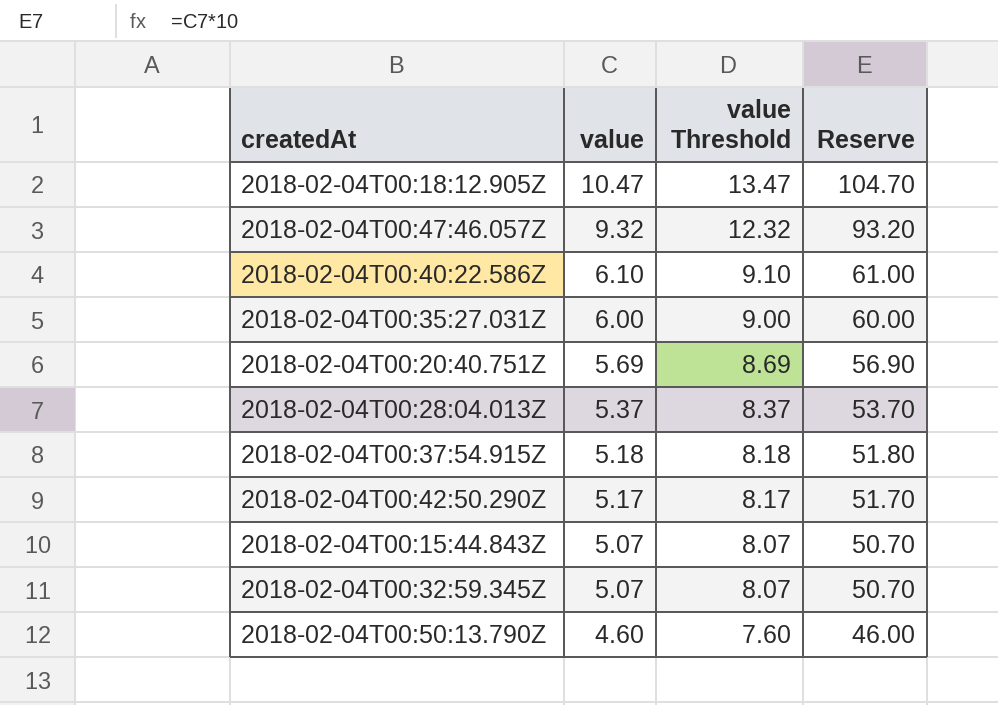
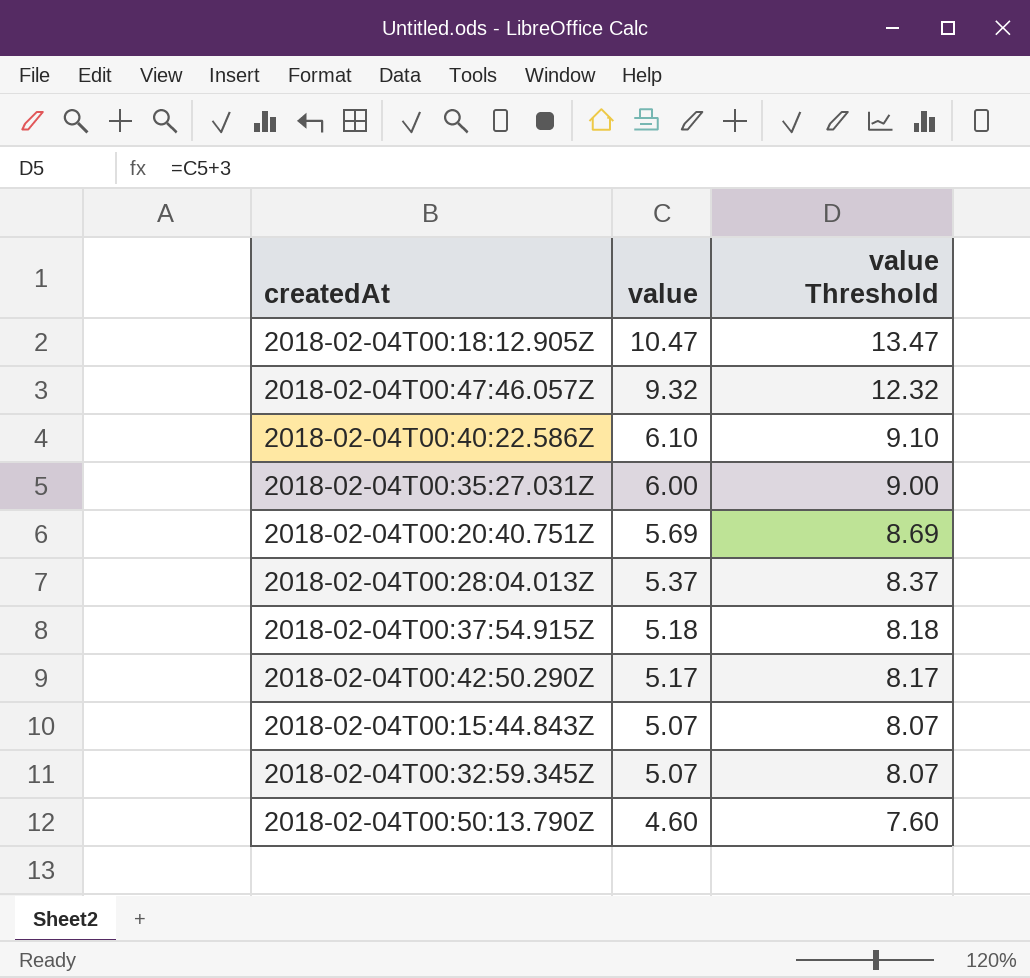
column Reserve | formula: [value] * 10 -> none

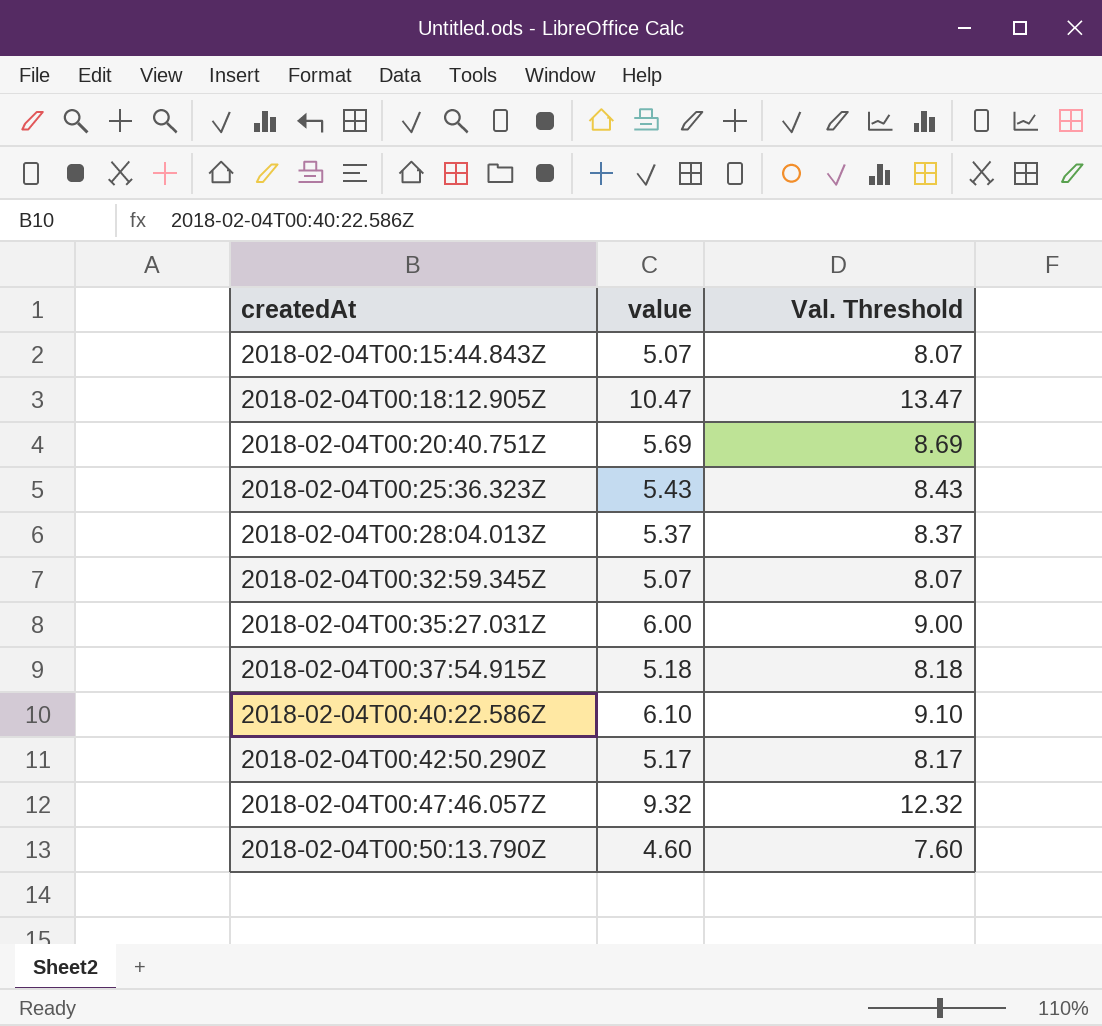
row order: value descending -> createdAt ascending
column name: value Threshold -> Val. Threshold
row 2018-02-04T00:25:36.323Z: none -> 5.43 | 8.43

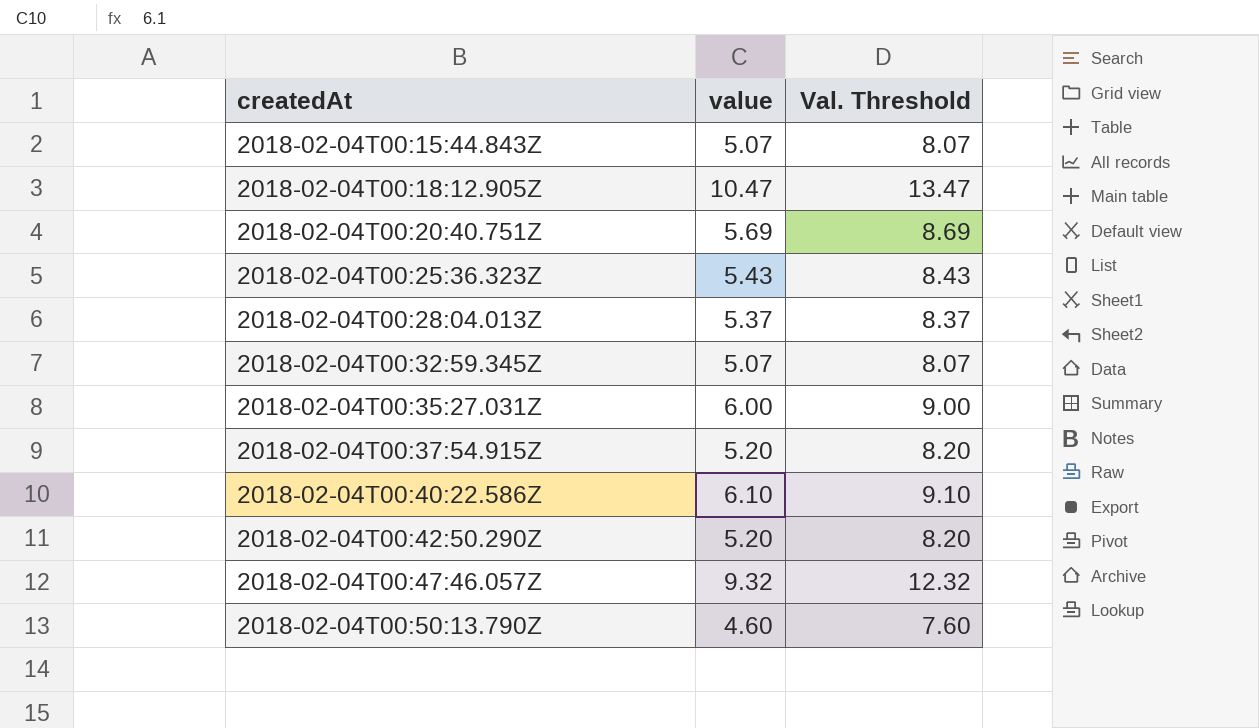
2018-02-04T00:37:54.915Z | value: 5.18 -> 5.20
2018-02-04T00:37:54.915Z | Val. Threshold: 8.18 -> 8.20
2018-02-04T00:42:50.290Z | value: 5.17 -> 5.20
2018-02-04T00:42:50.290Z | Val. Threshold: 8.17 -> 8.20

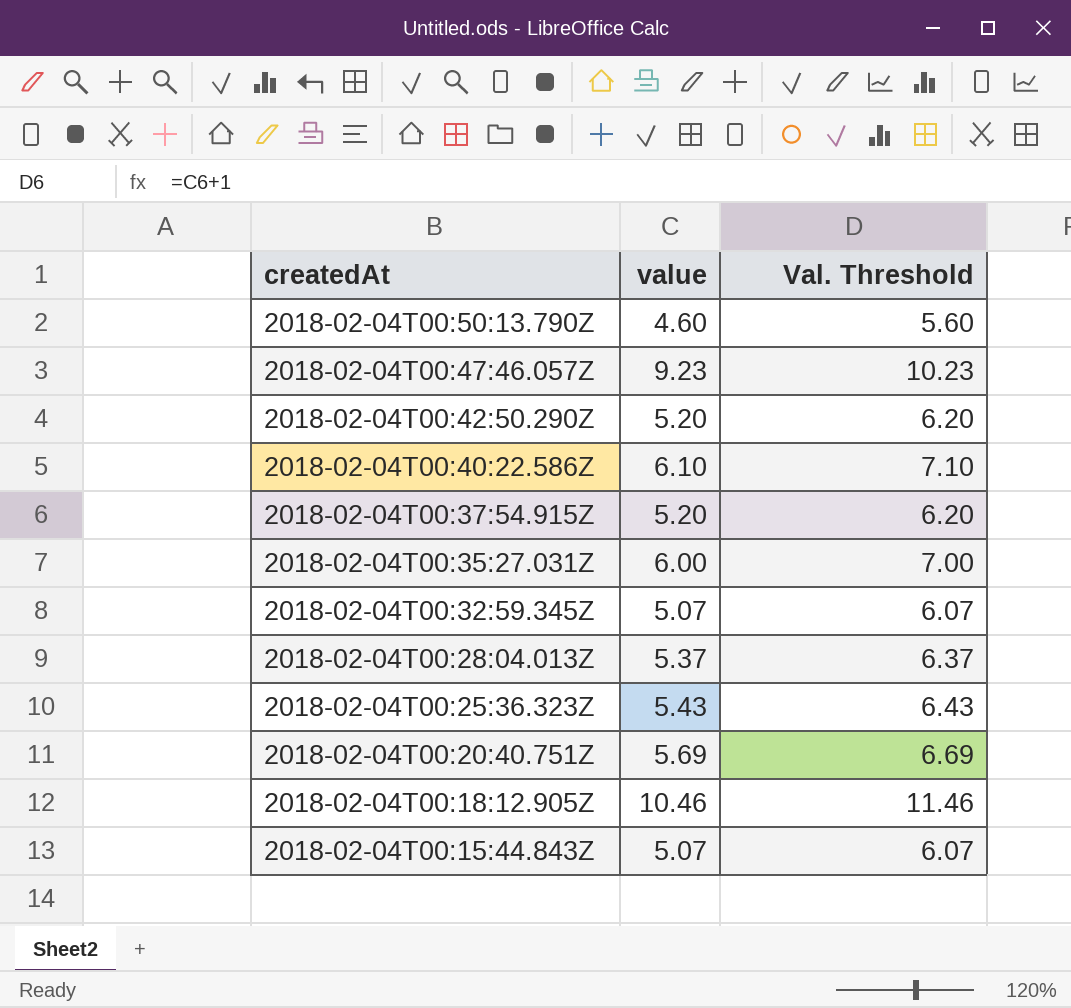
row order: createdAt ascending -> createdAt descending
column Val. Threshold | formula: [value] + 3 -> [value] + 1
2018-02-04T00:47:46.057Z | value: 9.32 -> 9.23
2018-02-04T00:18:12.905Z | value: 10.47 -> 10.46

